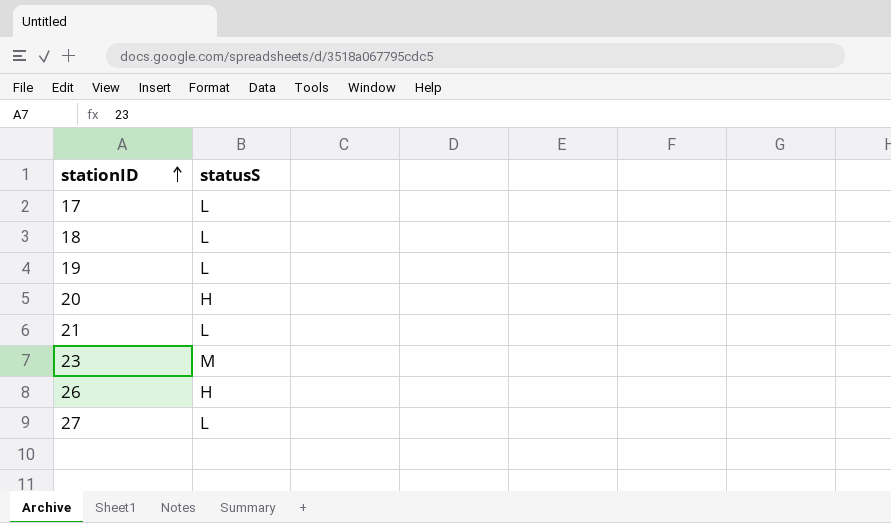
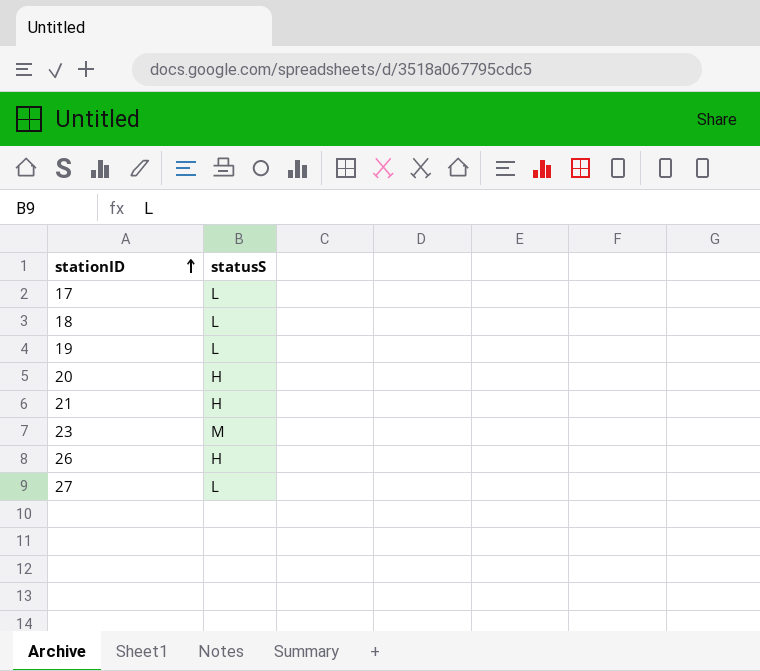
21 | statusS: L -> H

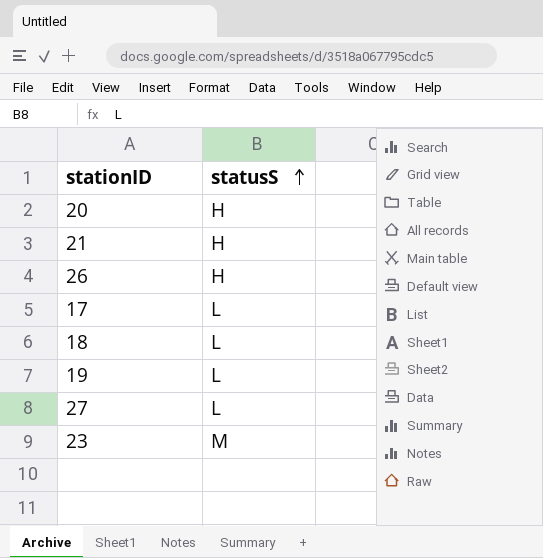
row order: stationID ascending -> statusS ascending

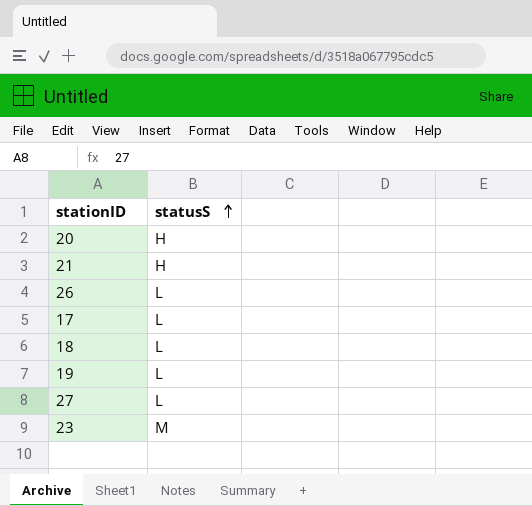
26 | statusS: H -> L

